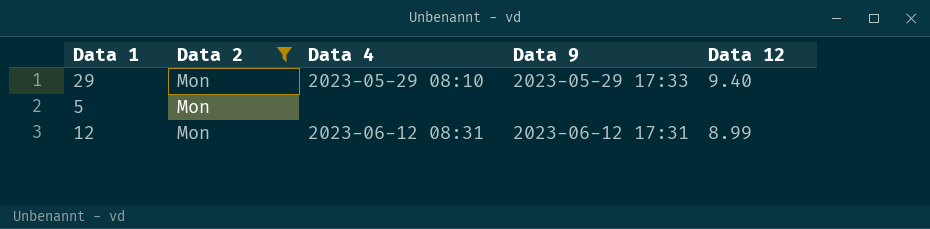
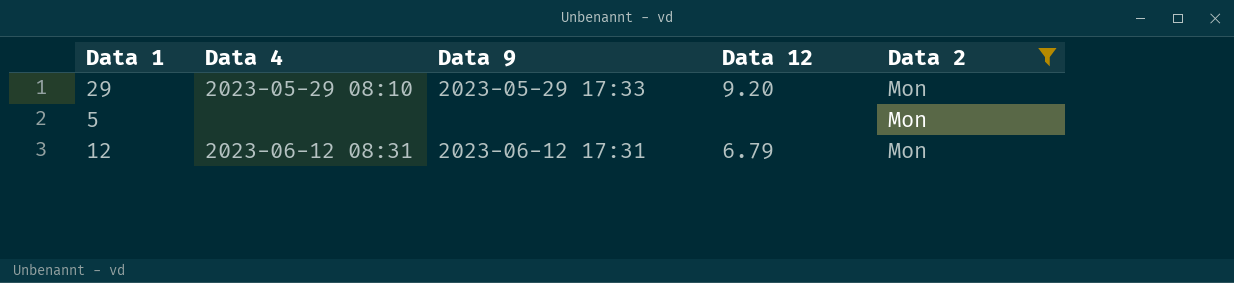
column Data 2 | position: 2 -> 5
29 | Data 12: 9.40 -> 9.20
12 | Data 12: 8.99 -> 6.79

